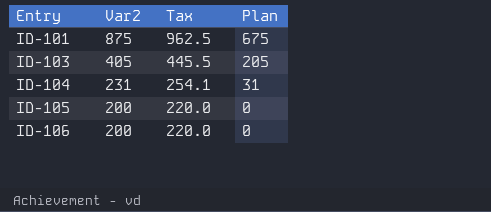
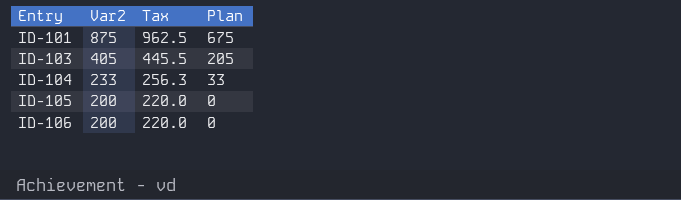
ID-104 | Var2: 231 -> 233
ID-104 | Tax: 254.1 -> 256.3
ID-104 | Plan: 31 -> 33

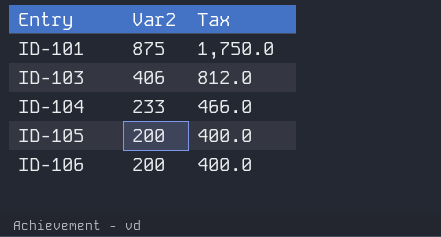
column Plan | formula: [Var2] - 200 -> none
column Tax | formula: [Var2] * 1.1 -> [Var2] * 2
ID-103 | Var2: 405 -> 406

